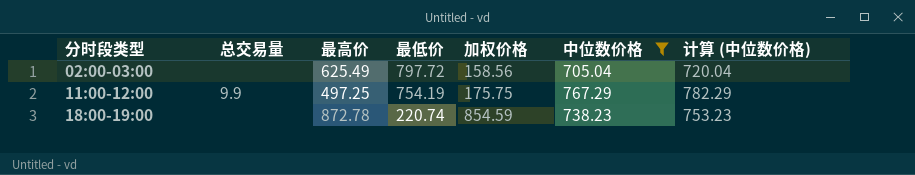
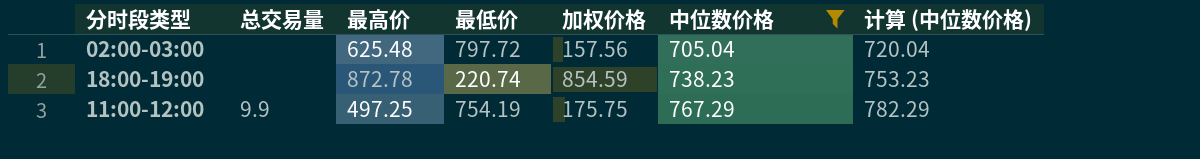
row order: 分时段类型 ascending -> 中位数价格 ascending
02:00-03:00 | 最高价: 625.49 -> 625.48
02:00-03:00 | 加权价格: 158.56 -> 157.56

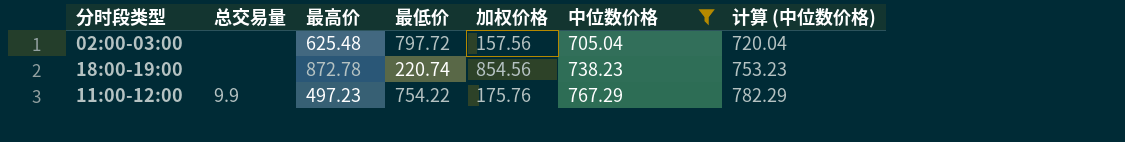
18:00-19:00 | 加权价格: 854.59 -> 854.56
11:00-12:00 | 最高价: 497.25 -> 497.23
11:00-12:00 | 最低价: 754.19 -> 754.22
11:00-12:00 | 加权价格: 175.75 -> 175.76

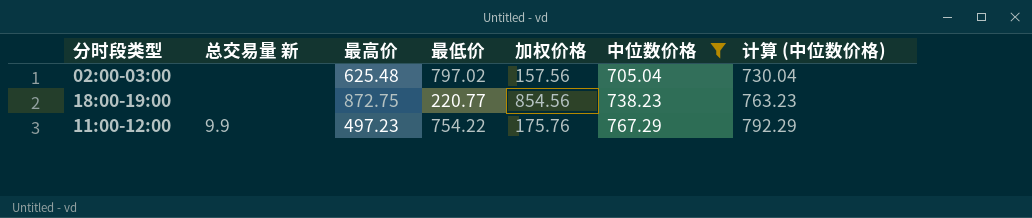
column name: 总交易量 -> 总交易量 新
column 计算 (中位数价格) | formula: [中位数价格] + 15 -> [中位数价格] + 25
02:00-03:00 | 最低价: 797.72 -> 797.02
18:00-19:00 | 最高价: 872.78 -> 872.75
18:00-19:00 | 最低价: 220.74 -> 220.77

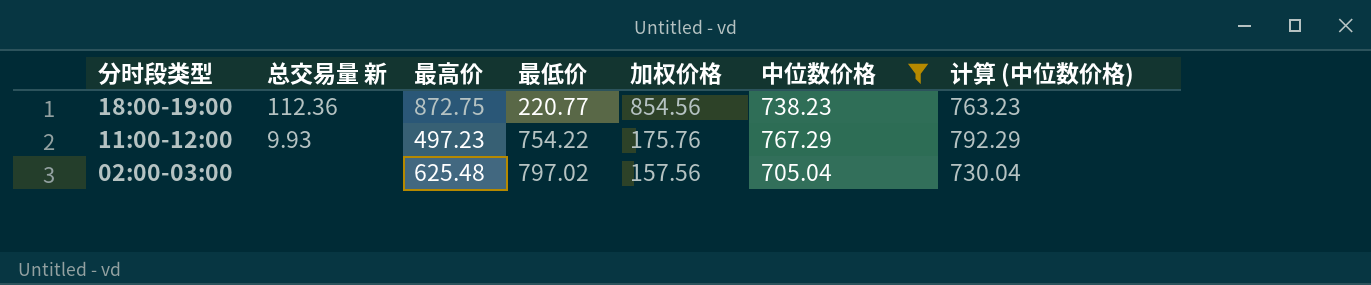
row order: 中位数价格 ascending -> 分时段类型 descending
18:00-19:00 | 总交易量 新: none -> 112.36
11:00-12:00 | 总交易量 新: 9.9 -> 9.93

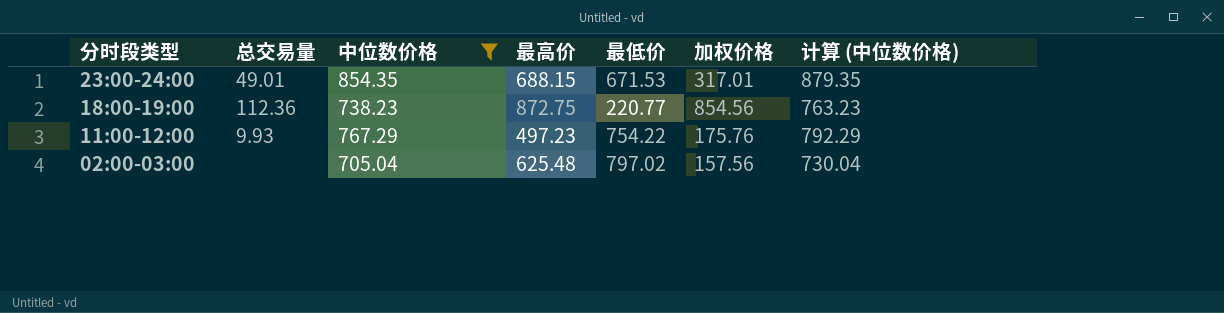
column name: 总交易量 新 -> 总交易量
column 中位数价格 | position: 6 -> 3
row 23:00-24:00: none -> 49.01 | 854.35 | 688.15 | 671.53 | 317.01 | 879.35

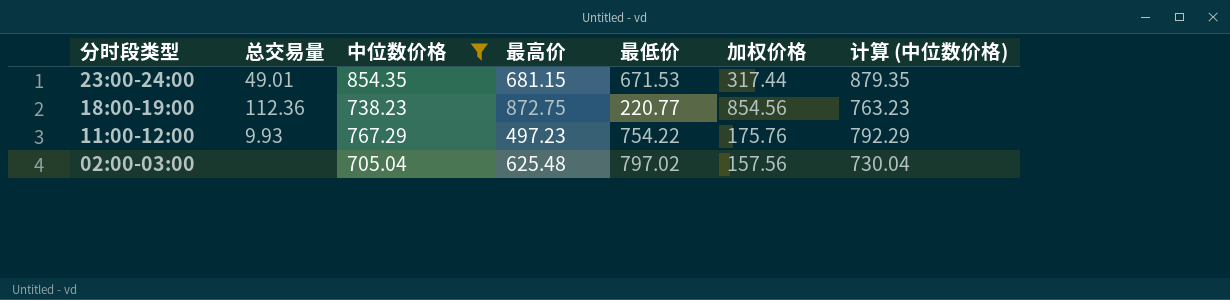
23:00-24:00 | 最高价: 688.15 -> 681.15
23:00-24:00 | 加权价格: 317.01 -> 317.44

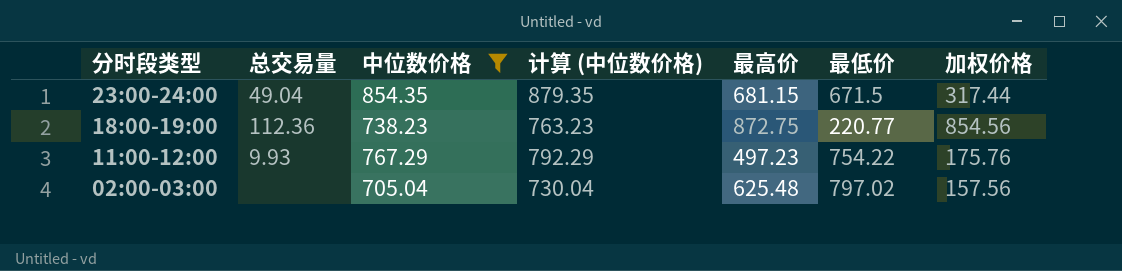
column 计算 (中位数价格) | position: 7 -> 4
23:00-24:00 | 总交易量: 49.01 -> 49.04
23:00-24:00 | 最低价: 671.53 -> 671.5

